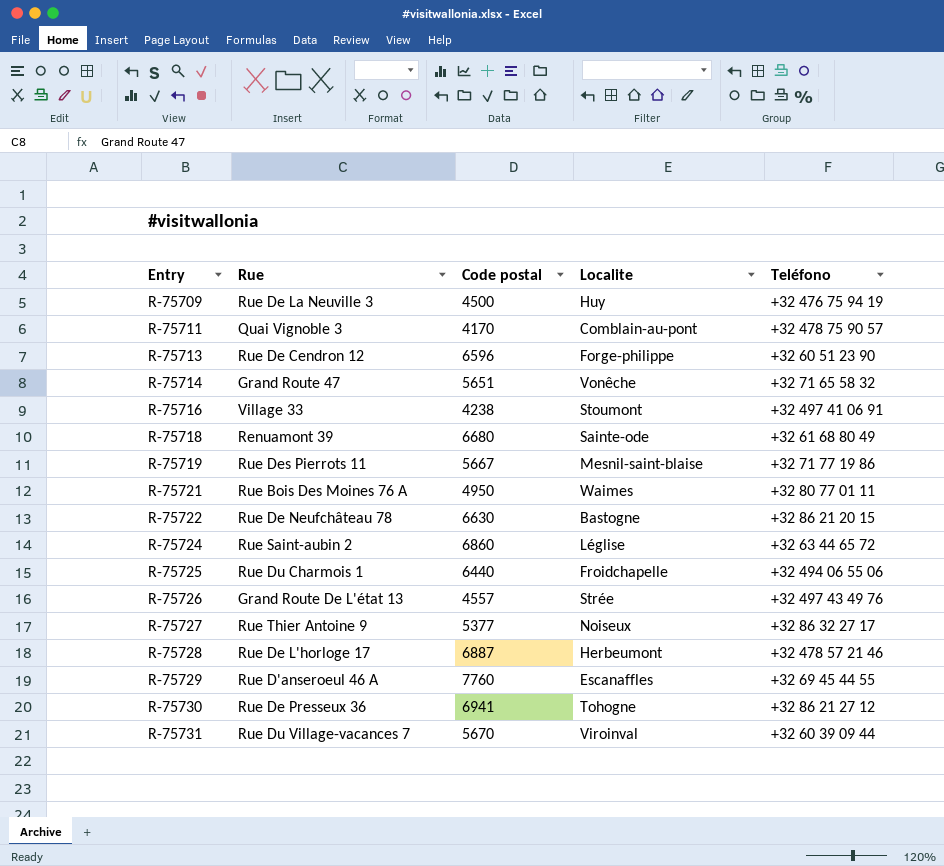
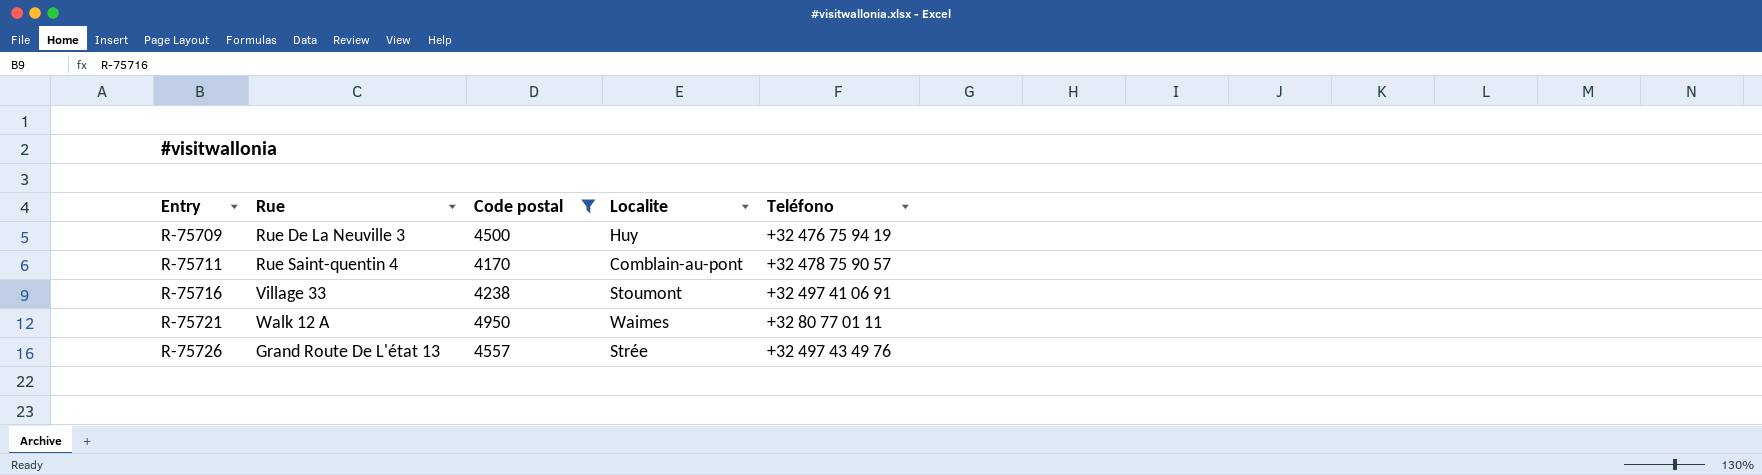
filter: none -> Code postal <= 4950
R-75711 | Rue: Quai Vignoble 3 -> Rue Saint-quentin 4
R-75721 | Rue: Rue Bois Des Moines 76 A -> Walk 12 A

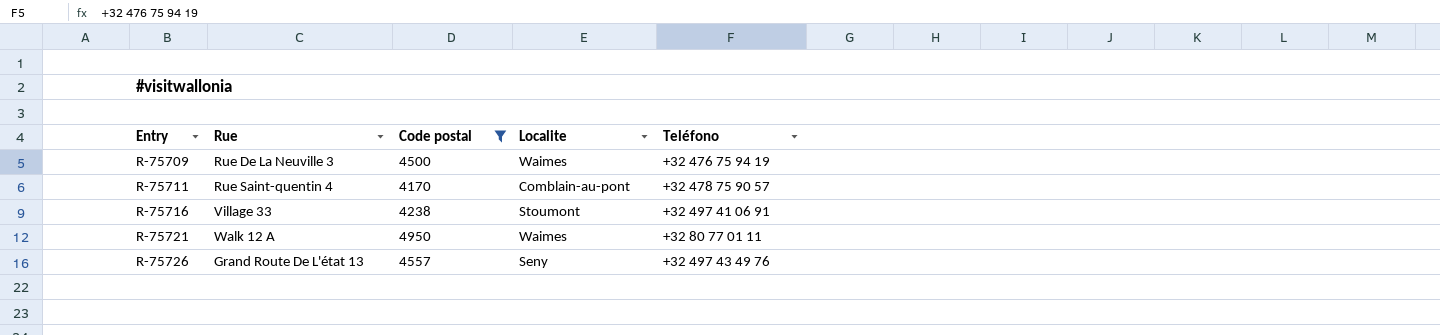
R-75709 | Localite: Huy -> Waimes
R-75726 | Localite: Strée -> Seny

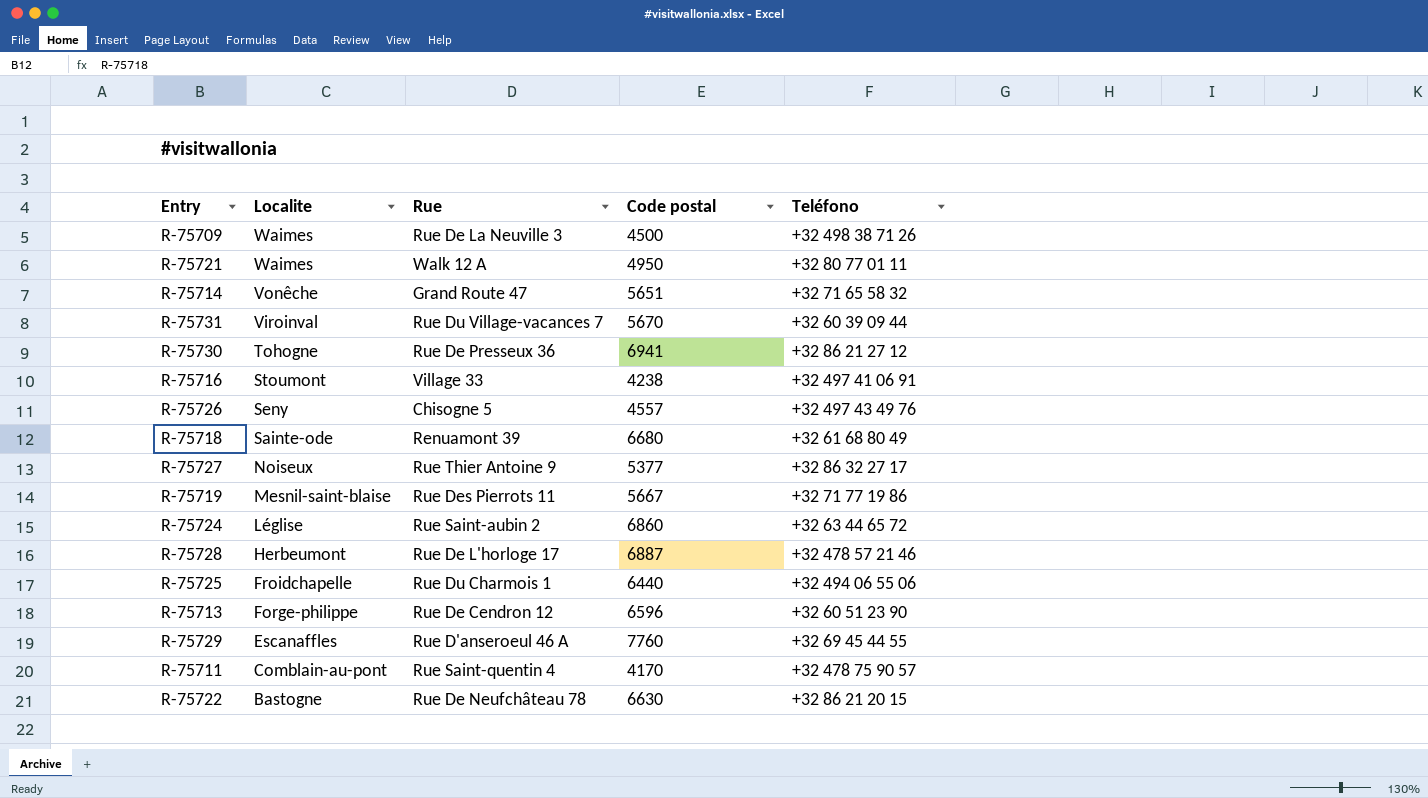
filter: Code postal <= 4950 -> none
row order: Entry ascending -> Localite descending
column Localite | position: 4 -> 2
R-75709 | Teléfono: +32 476 75 94 19 -> +32 498 38 71 26
R-75726 | Rue: Grand Route De L'état 13 -> Chisogne 5

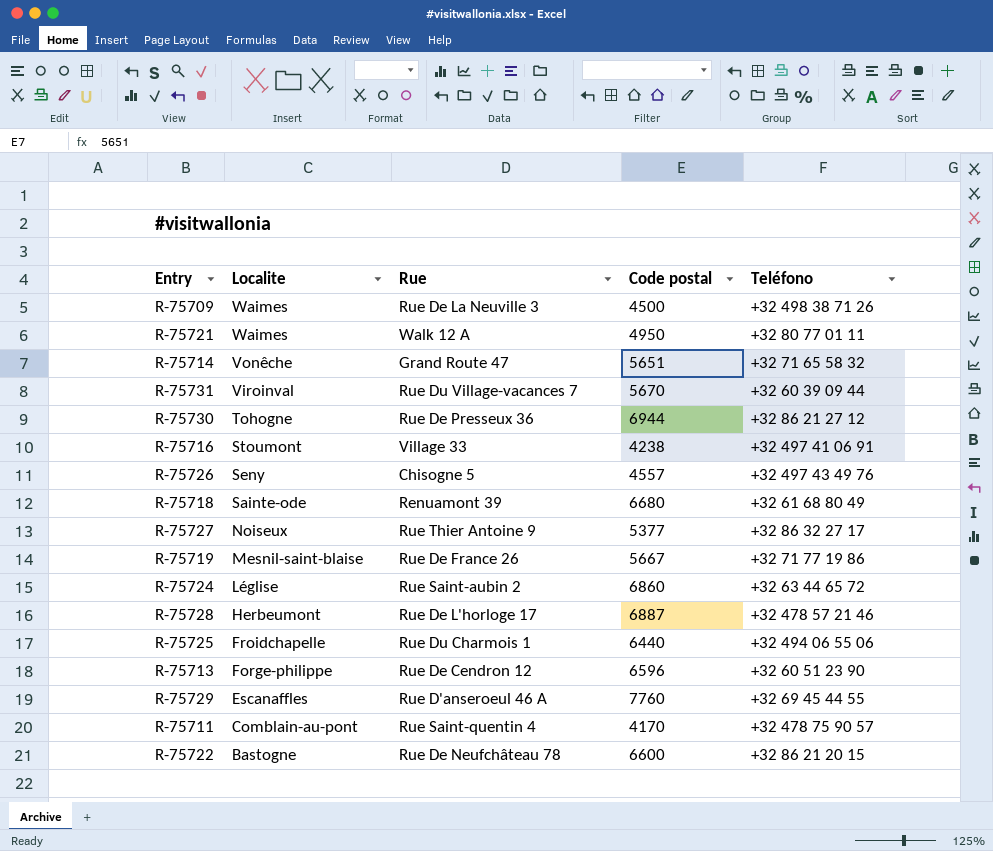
R-75730 | Code postal: 6941 -> 6944
R-75719 | Rue: Rue Des Pierrots 11 -> Rue De France 26
R-75722 | Code postal: 6630 -> 6600

